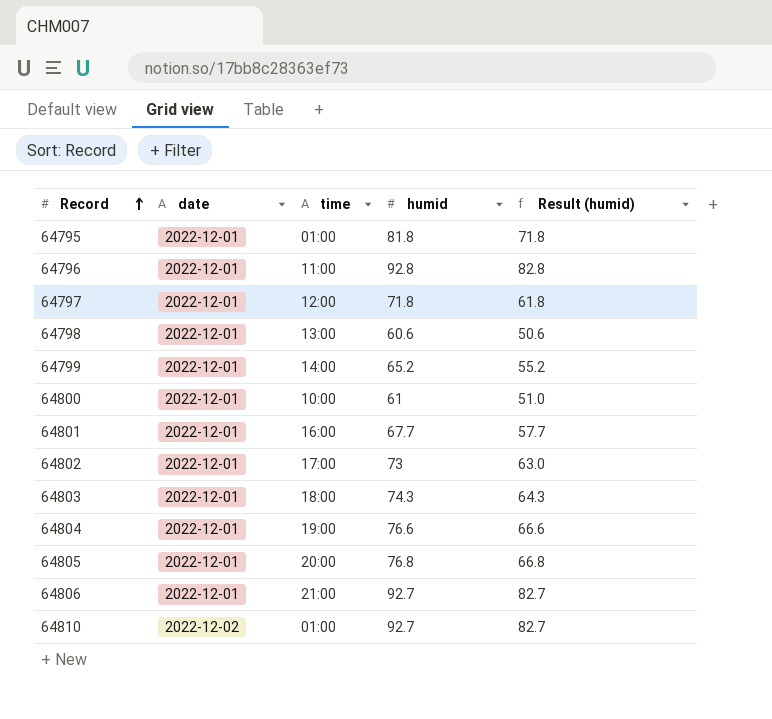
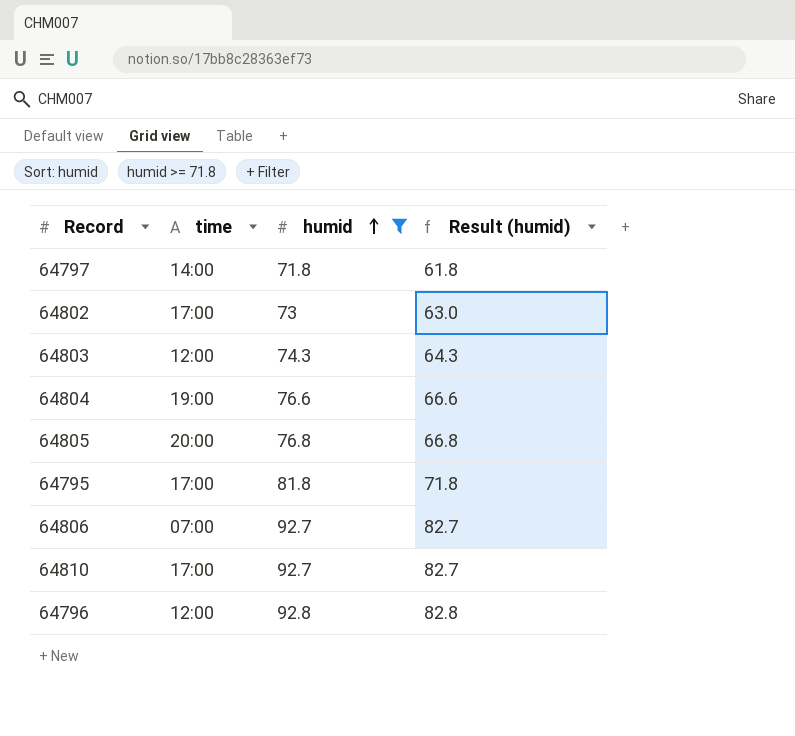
filter: none -> humid >= 71.8
row order: Record ascending -> humid ascending
column date | position: 2 -> none
64797 | time: 12:00 -> 14:00
64803 | time: 18:00 -> 12:00
64795 | time: 01:00 -> 17:00
64806 | time: 21:00 -> 07:00
64810 | time: 01:00 -> 17:00
64796 | time: 11:00 -> 12:00

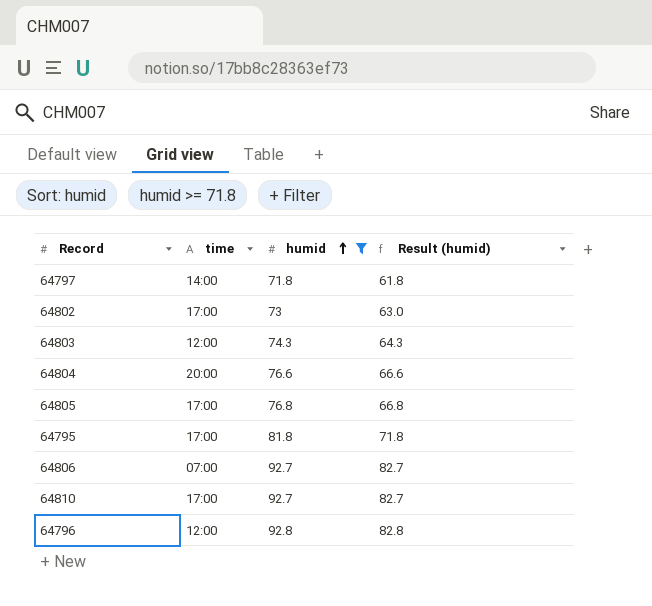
64804 | time: 19:00 -> 20:00
64805 | time: 20:00 -> 17:00

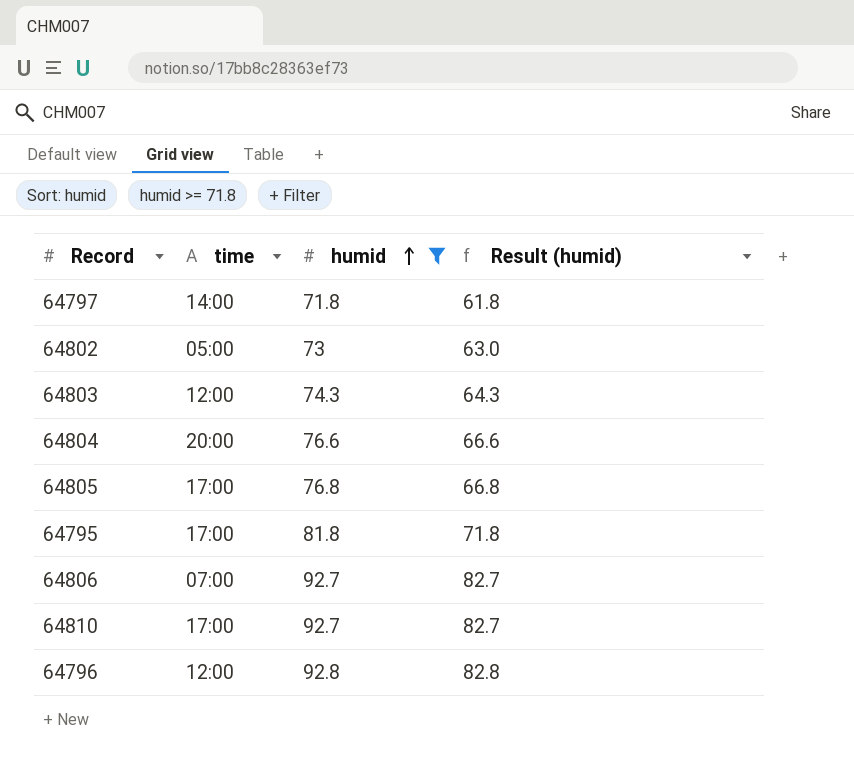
64802 | time: 17:00 -> 05:00

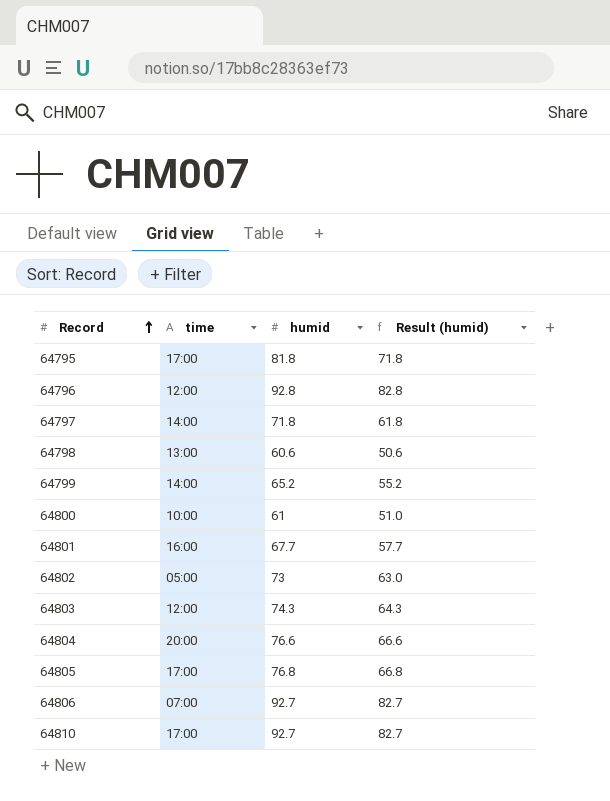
filter: humid >= 71.8 -> none
row order: humid ascending -> Record ascending

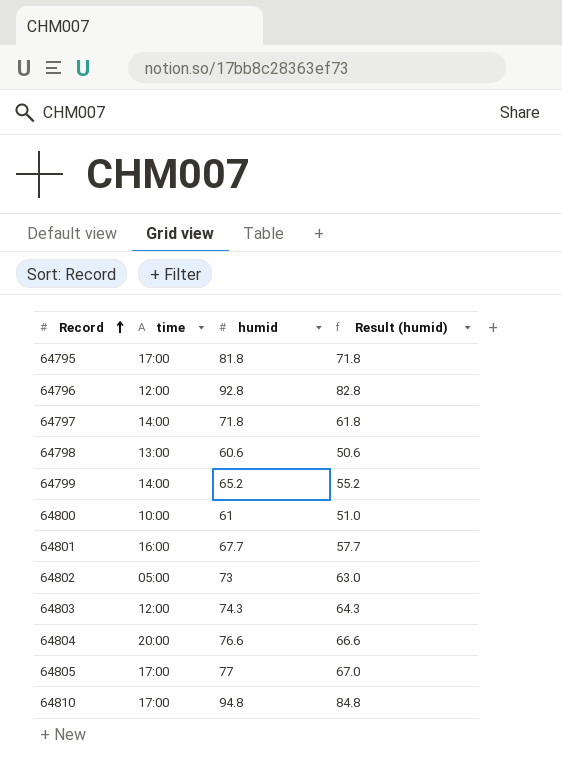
row 64806: 07:00 | 92.7 | 82.7 -> none
64805 | humid: 76.8 -> 77
64805 | Result (humid): 66.8 -> 67.0
64810 | humid: 92.7 -> 94.8
64810 | Result (humid): 82.7 -> 84.8

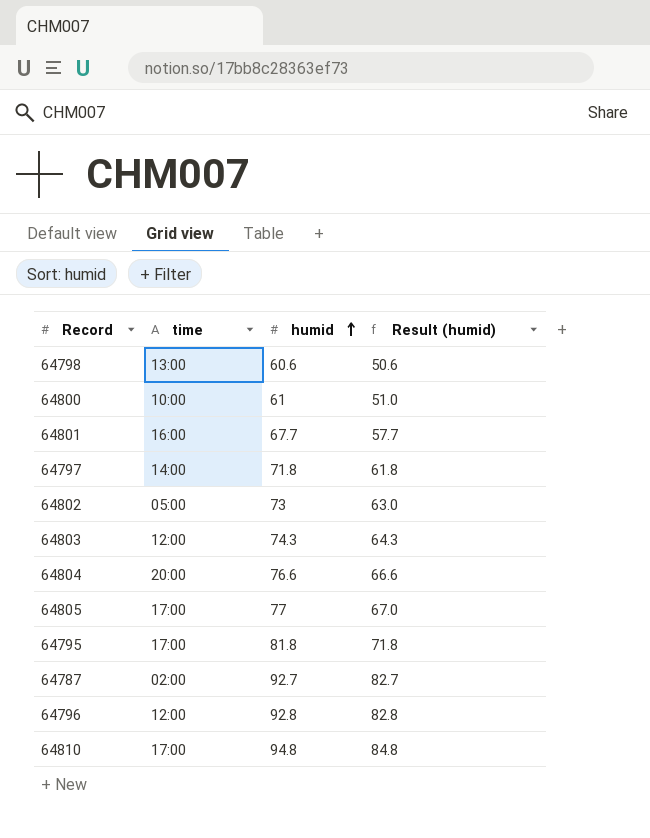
row order: Record ascending -> humid ascending
row 64799: 14:00 | 65.2 | 55.2 -> none
row 64787: none -> 02:00 | 92.7 | 82.7

